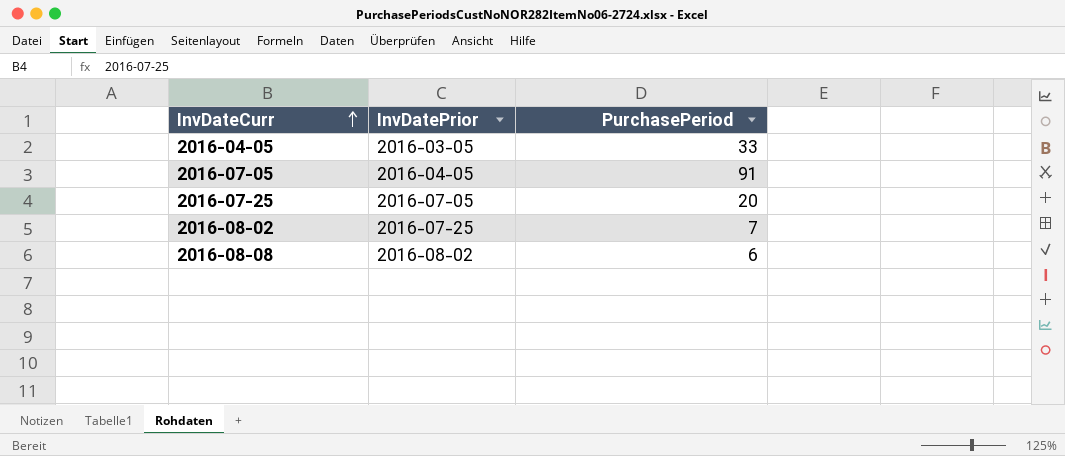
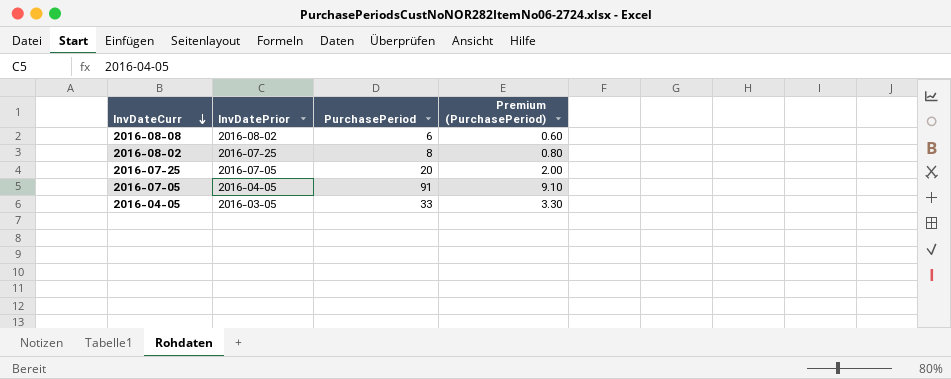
row order: InvDateCurr ascending -> InvDateCurr descending
column Premium (PurchasePeriod) | formula: none -> [PurchasePeriod] * 0.1
2016-08-02 | PurchasePeriod: 7 -> 8

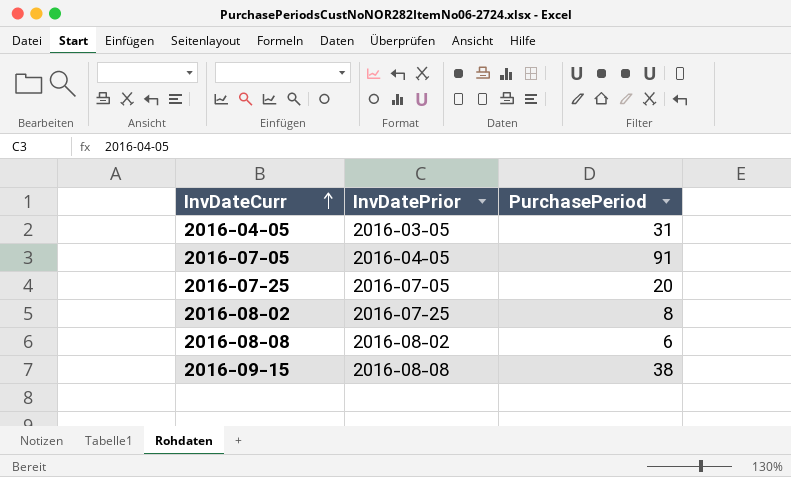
row order: InvDateCurr descending -> InvDateCurr ascending
column Premium (PurchasePeriod) | formula: [PurchasePeriod] * 0.1 -> none
2016-04-05 | PurchasePeriod: 33 -> 31
row 2016-09-15: none -> 2016-08-08 | 38

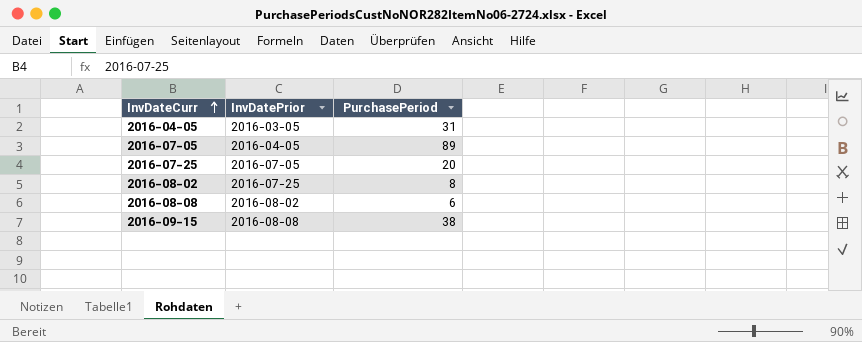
2016-07-05 | PurchasePeriod: 91 -> 89

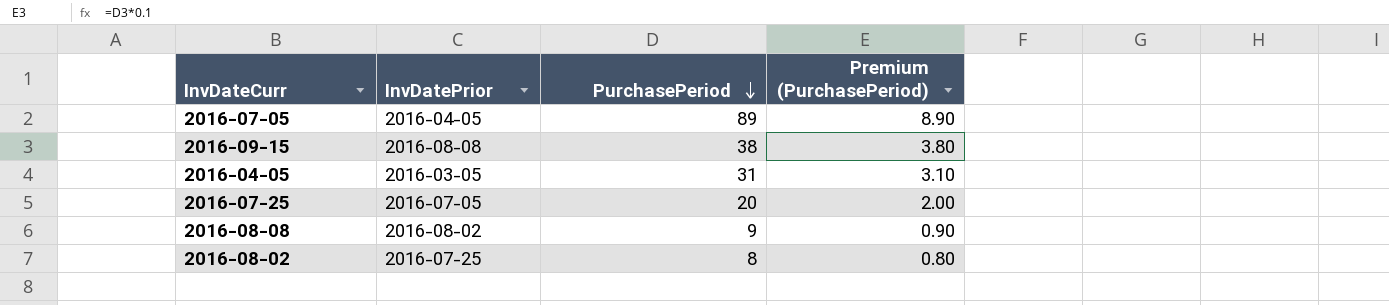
row order: InvDateCurr ascending -> PurchasePeriod descending
column Premium (PurchasePeriod) | formula: none -> [PurchasePeriod] * 0.1
2016-08-08 | PurchasePeriod: 6 -> 9

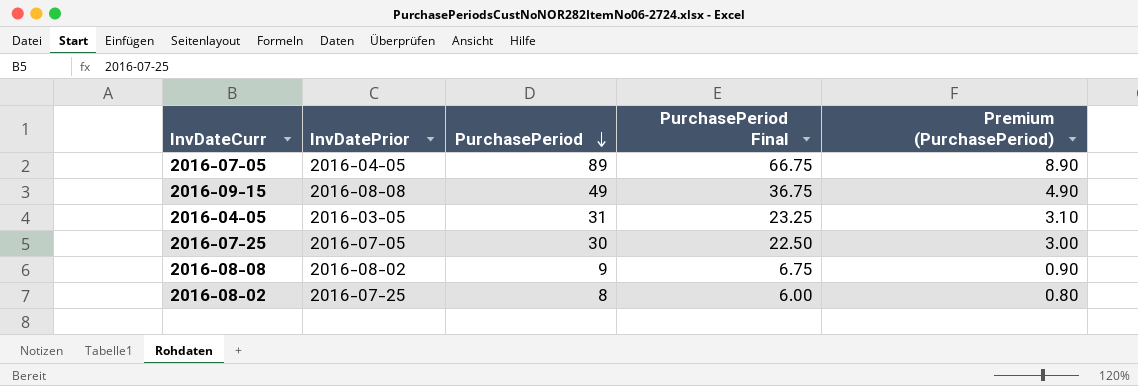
column PurchasePeriod Final | formula: none -> [PurchasePeriod] * 0.75
2016-09-15 | PurchasePeriod: 38 -> 49
2016-09-15 | Premium (PurchasePeriod): 3.80 -> 4.90
2016-07-25 | PurchasePeriod: 20 -> 30
2016-07-25 | Premium (PurchasePeriod): 2.00 -> 3.00

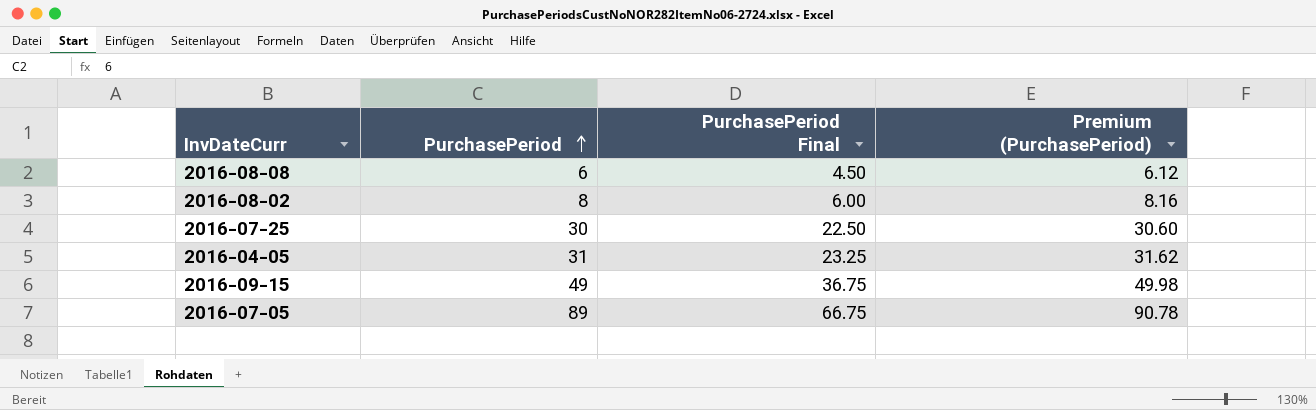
row order: PurchasePeriod descending -> PurchasePeriod ascending
column InvDatePrior | position: 2 -> none
column Premium (PurchasePeriod) | formula: [PurchasePeriod] * 0.1 -> [PurchasePeriod] * 1.02
2016-08-08 | PurchasePeriod: 9 -> 6
2016-08-08 | PurchasePeriod Final: 6.75 -> 4.50

